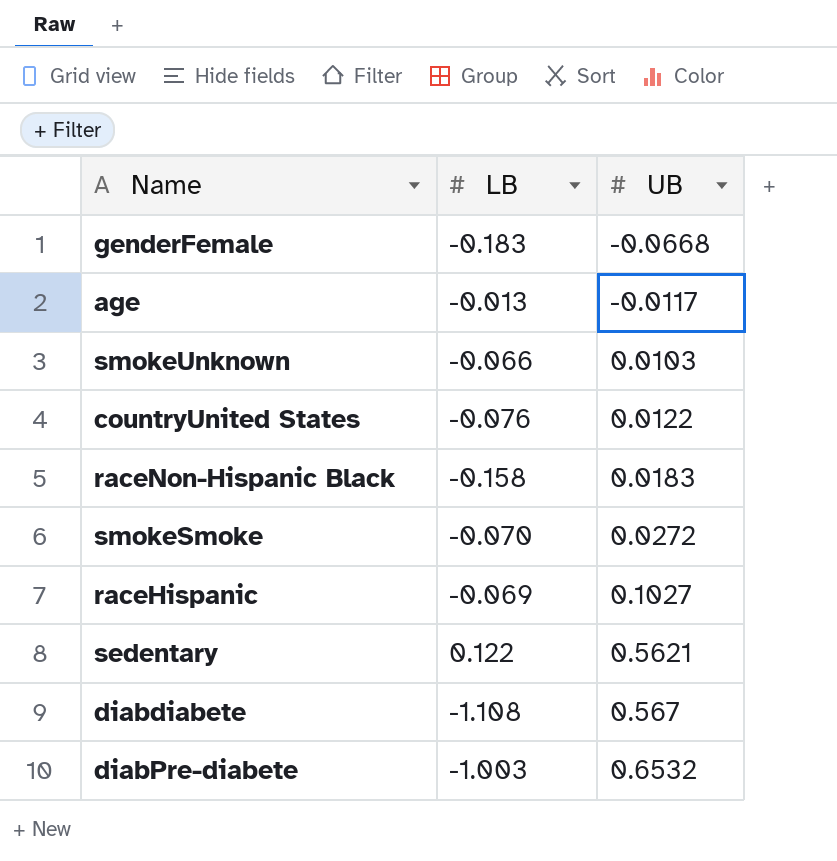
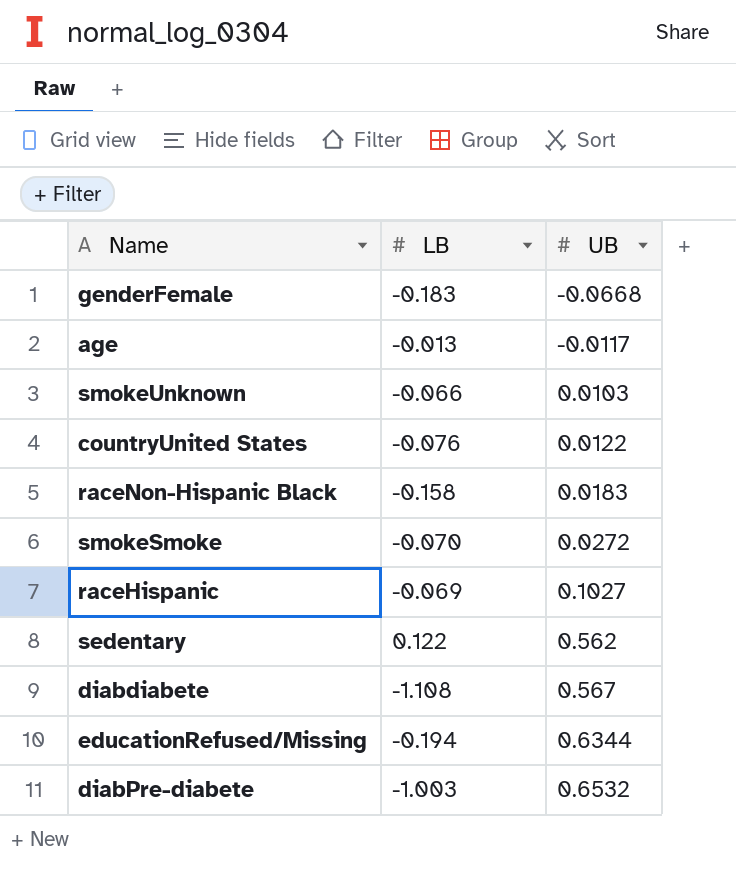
sedentary | UB: 0.5621 -> 0.562
row educationRefused/Missing: none -> -0.194 | 0.6344

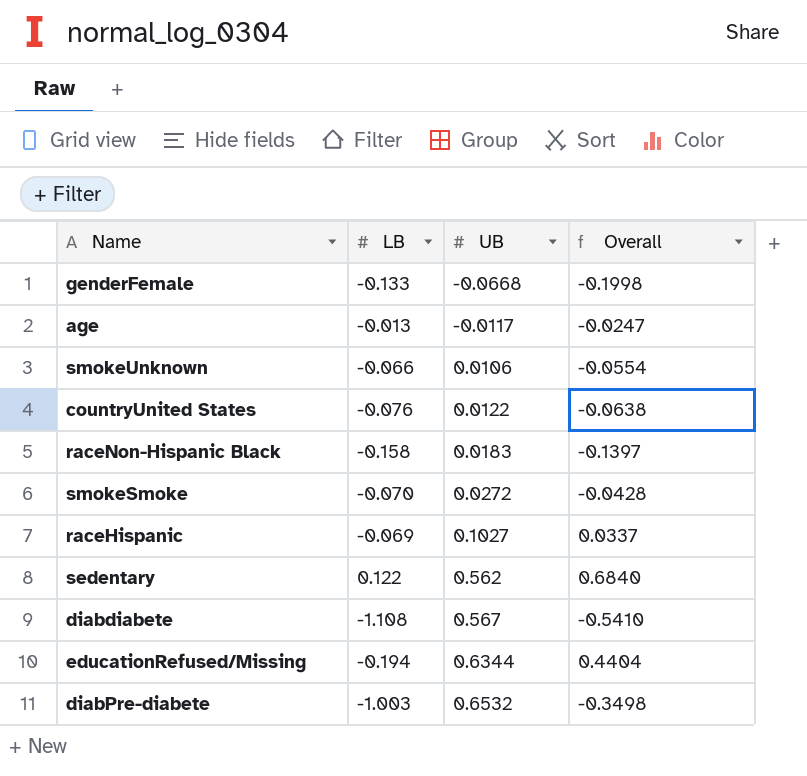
column Overall | formula: none -> [LB] + [UB]
genderFemale | LB: -0.183 -> -0.133
smokeUnknown | UB: 0.0103 -> 0.0106

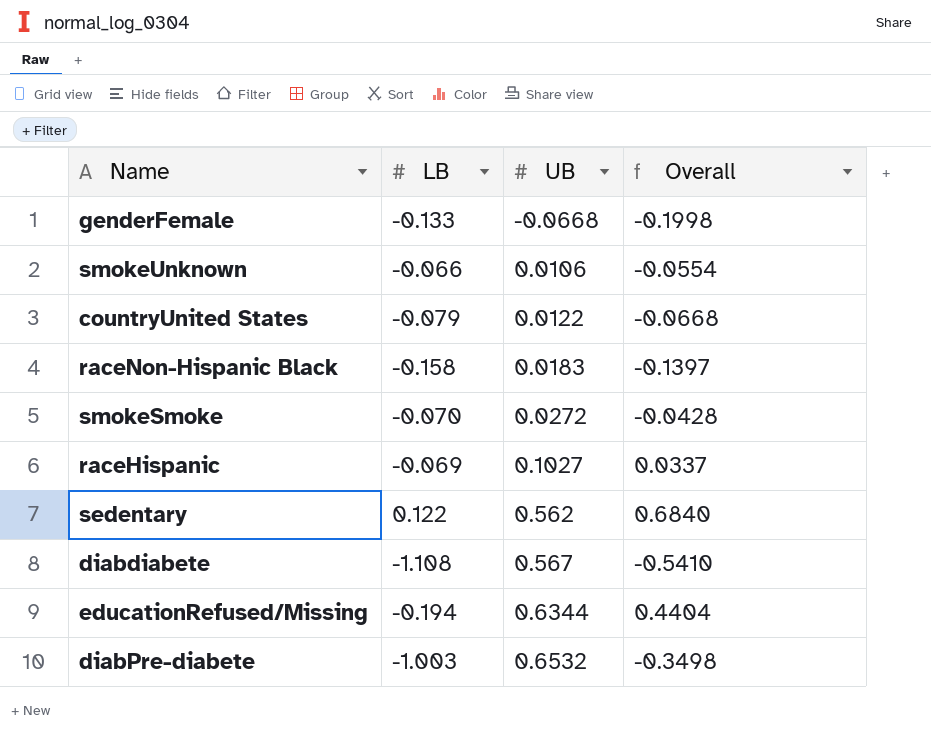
row age: -0.013 | -0.0117 | -0.0247 -> none
countryUnited States | LB: -0.076 -> -0.079
countryUnited States | Overall: -0.0638 -> -0.0668

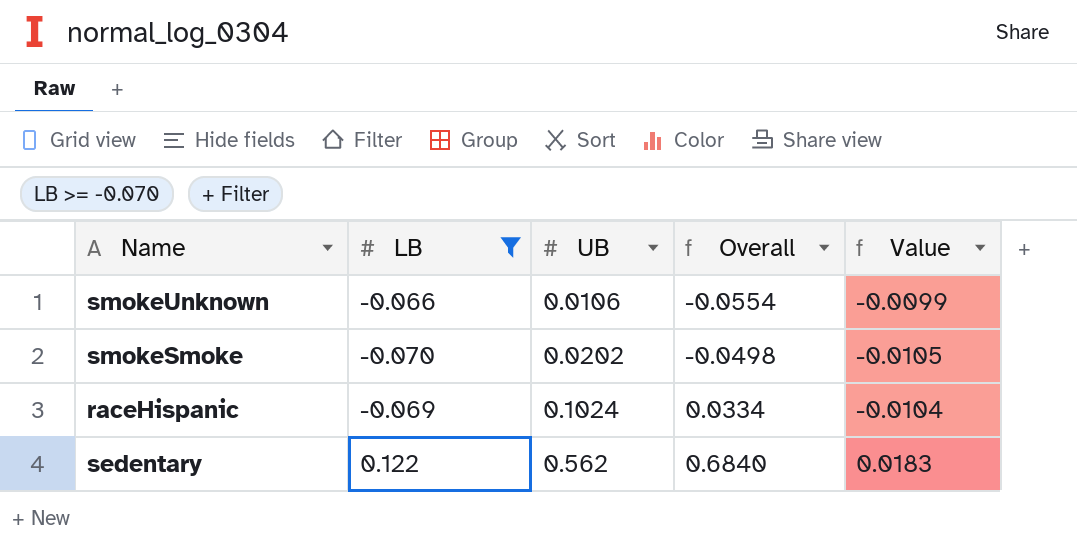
filter: none -> LB >= -0.070
column Value | formula: none -> [LB] * 0.15
smokeSmoke | UB: 0.0272 -> 0.0202
smokeSmoke | Overall: -0.0428 -> -0.0498
raceHispanic | UB: 0.1027 -> 0.1024
raceHispanic | Overall: 0.0337 -> 0.0334

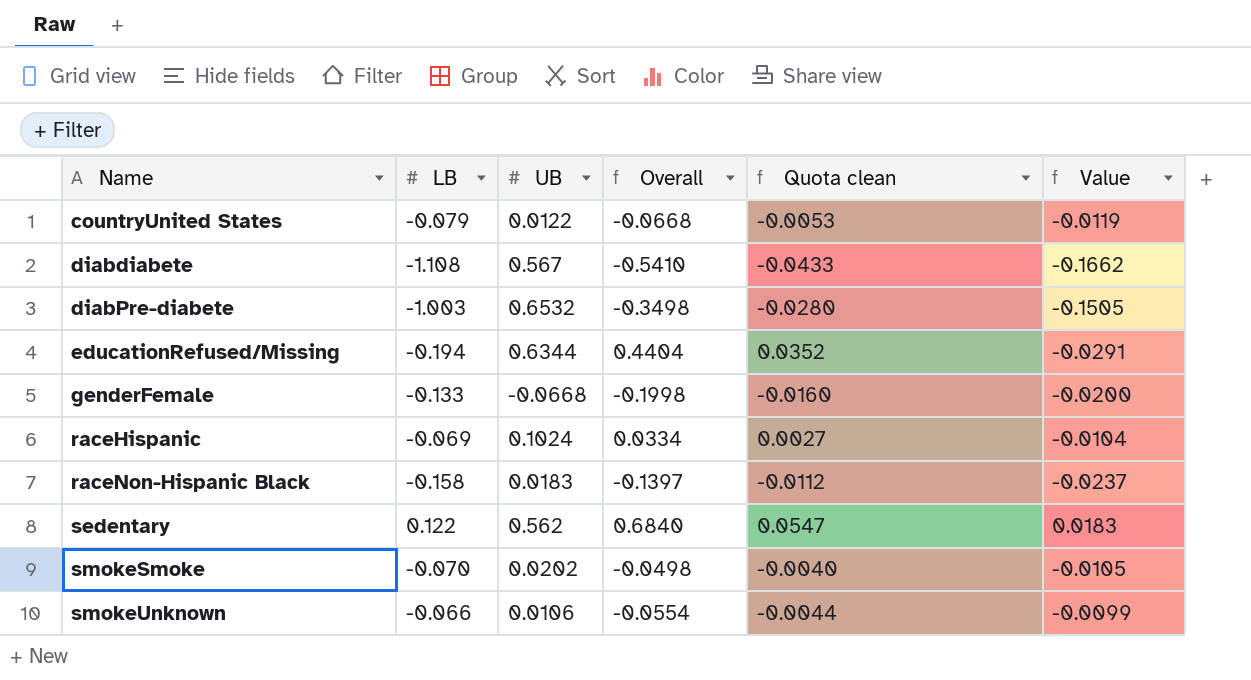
filter: LB >= -0.070 -> none
row order: UB ascending -> Name ascending
column Quota clean | formula: none -> [Overall] * 0.08

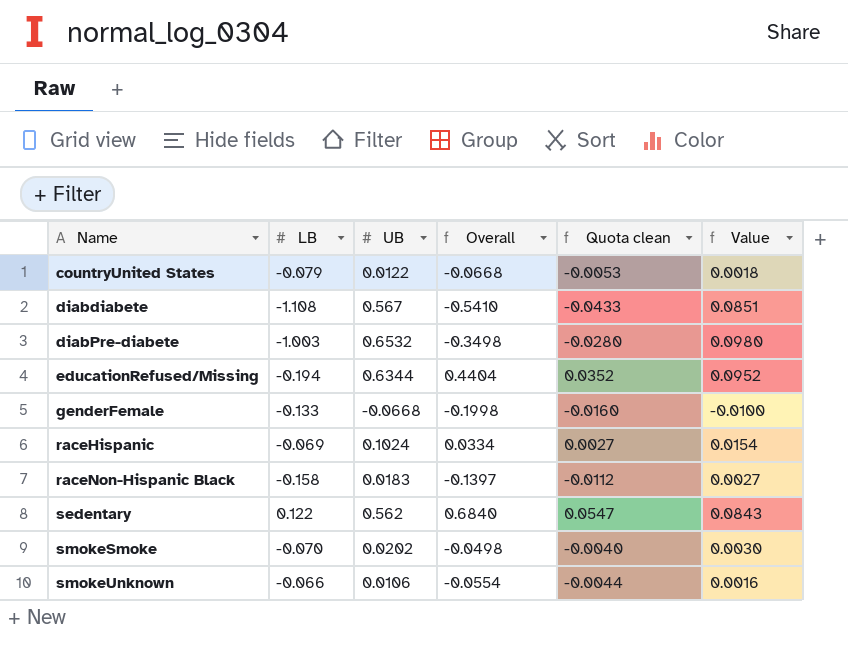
column Value | formula: [LB] * 0.15 -> [UB] * 0.15

